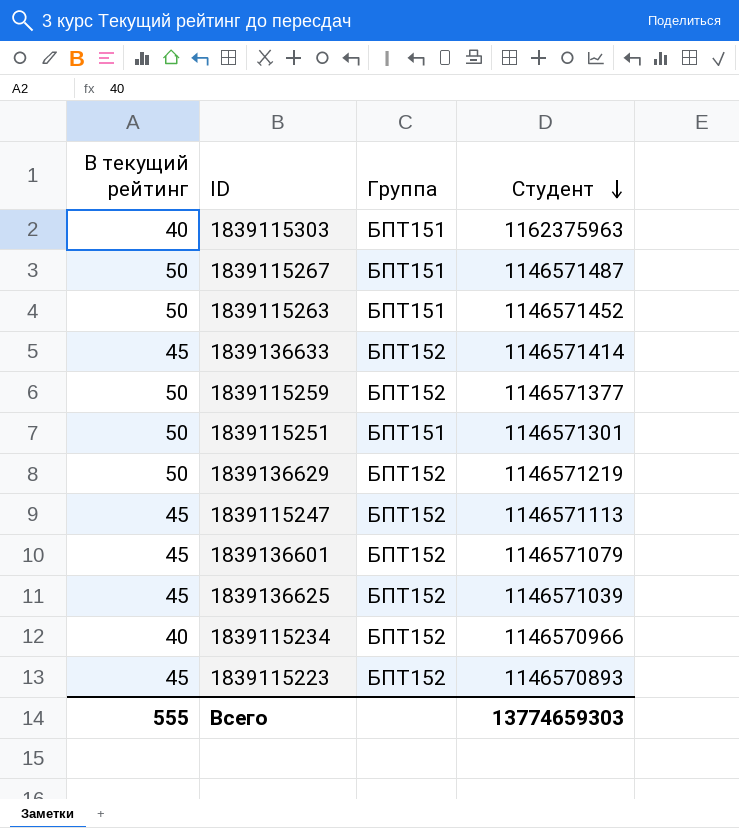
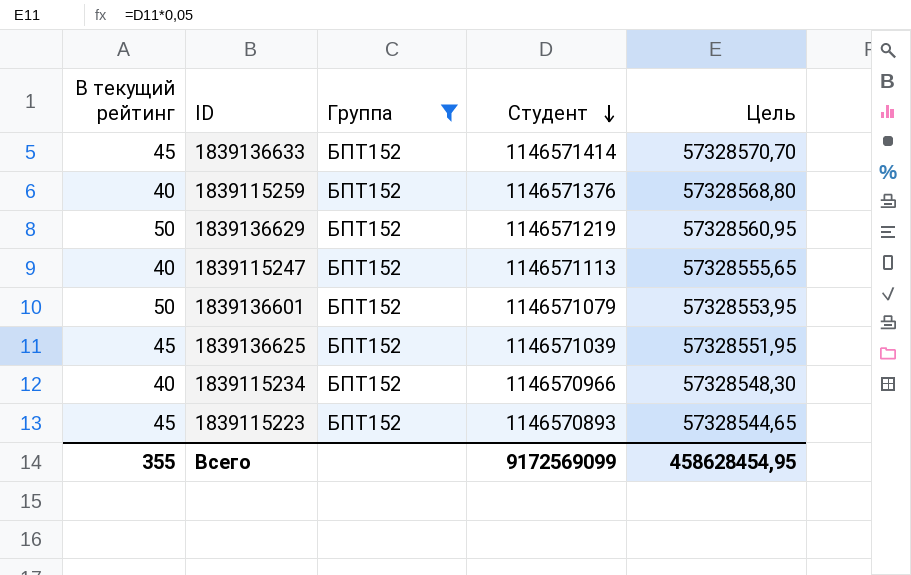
filter: none -> Группа = БПТ152
column Цель | formula: none -> [Студент] * 0,05
1839115259 | В текущий рейтинг: 50 -> 40
1839115259 | Студент: 1146571377 -> 1146571376
1839115247 | В текущий рейтинг: 45 -> 40
1839136601 | В текущий рейтинг: 45 -> 50
Всего | В текущий рейтинг: 555 -> 355
Всего | Студент: 13774659303 -> 9172569099

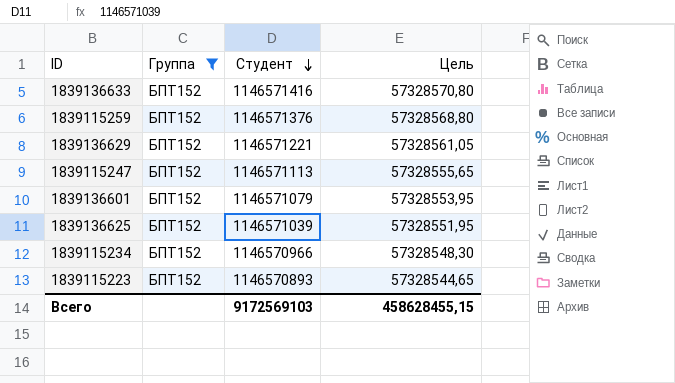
column В текущий рейтинг | position: 1 -> none
1839136633 | Студент: 1146571414 -> 1146571416
1839136633 | Цель: 57328570,70 -> 57328570,80
1839136629 | Студент: 1146571219 -> 1146571221
1839136629 | Цель: 57328560,95 -> 57328561,05
Всего | Студент: 9172569099 -> 9172569103
Всего | Цель: 458628454,95 -> 458628455,15

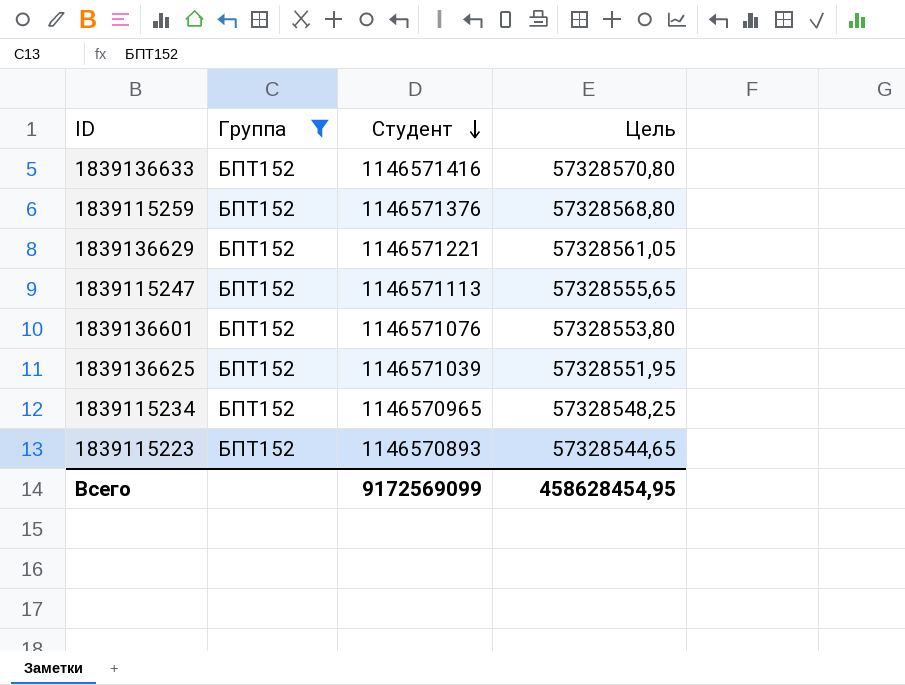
1839136601 | Студент: 1146571079 -> 1146571076
1839136601 | Цель: 57328553,95 -> 57328553,80
1839115234 | Студент: 1146570966 -> 1146570965
1839115234 | Цель: 57328548,30 -> 57328548,25
Всего | Студент: 9172569103 -> 9172569099
Всего | Цель: 458628455,15 -> 458628454,95

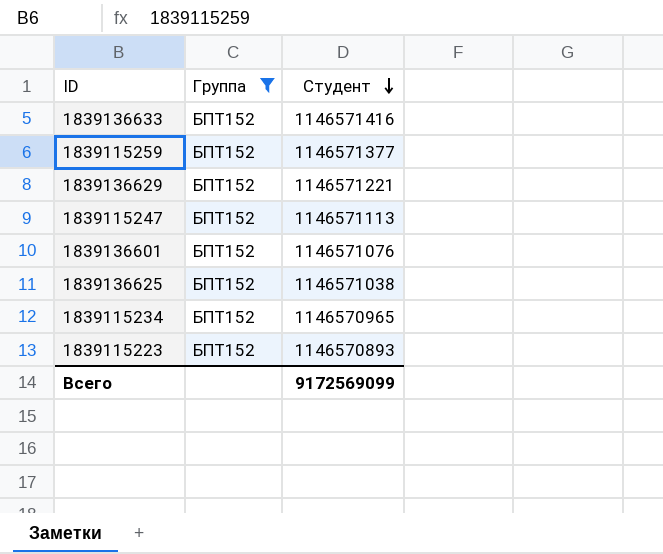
column Цель | formula: [Студент] * 0,05 -> none
1839115259 | Студент: 1146571376 -> 1146571377
1839136625 | Студент: 1146571039 -> 1146571038

